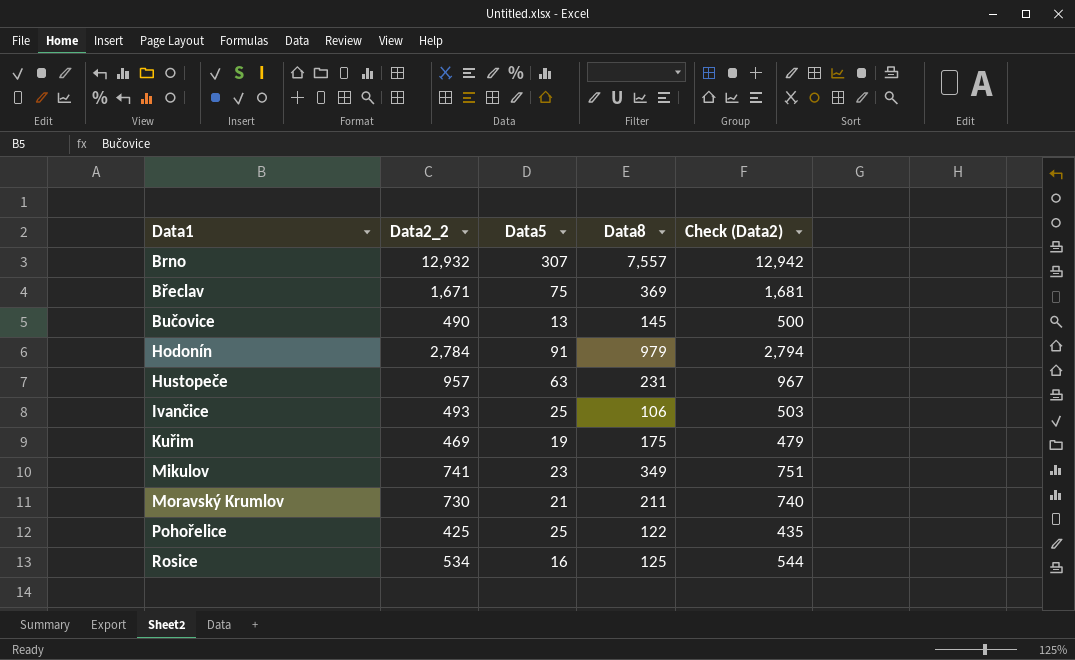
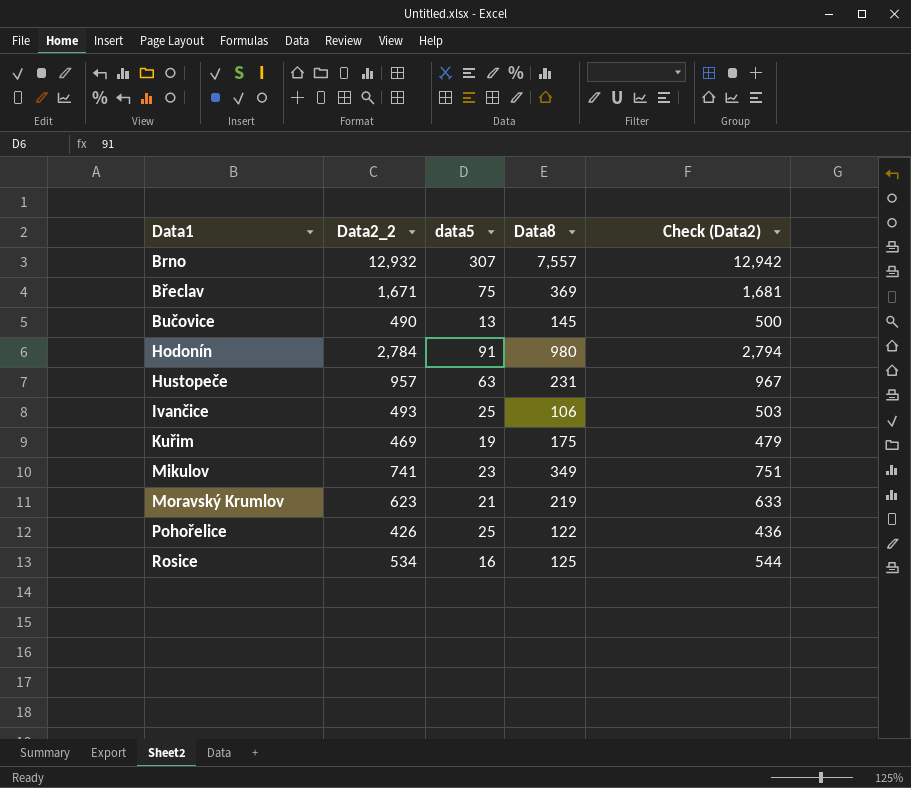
column name: Data5 -> data5
Hodonín | Data8: 979 -> 980
Moravský Krumlov | Data2_2: 730 -> 623
Moravský Krumlov | Data8: 211 -> 219
Moravský Krumlov | Check (Data2): 740 -> 633
Pohořelice | Data2_2: 425 -> 426
Pohořelice | Check (Data2): 435 -> 436

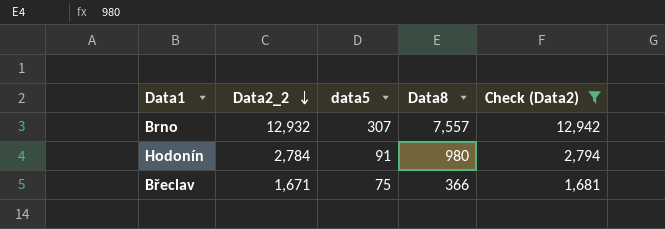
filter: none -> Check (Data2) >= 1,681
row order: none -> Data2_2 descending
Břeclav | Data8: 369 -> 366

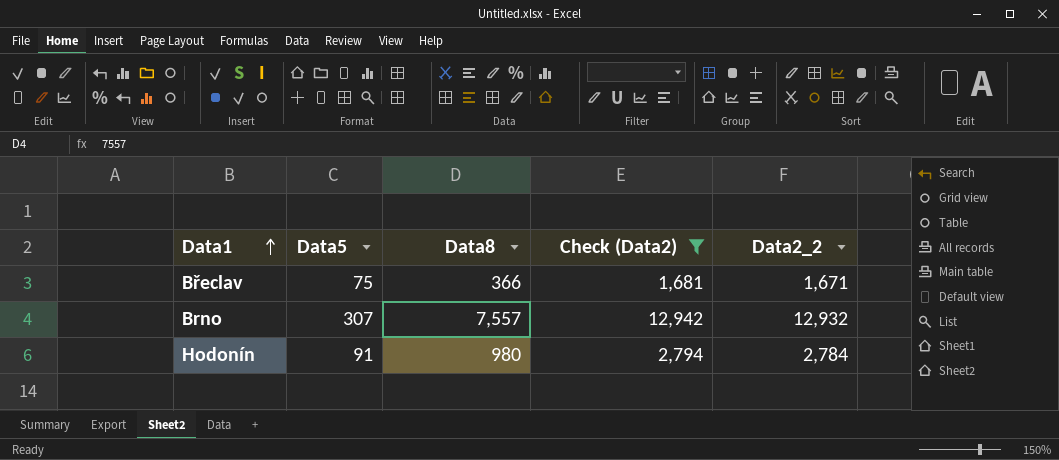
row order: Data2_2 descending -> Data1 ascending
column name: data5 -> Data5
column Data2_2 | position: 2 -> 5

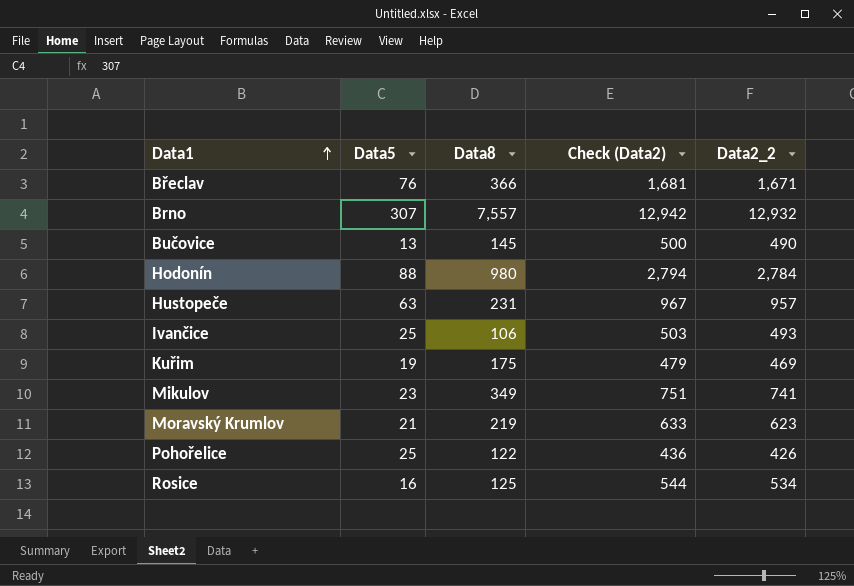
filter: Check (Data2) >= 1,681 -> none
Břeclav | Data5: 75 -> 76
Hodonín | Data5: 91 -> 88

